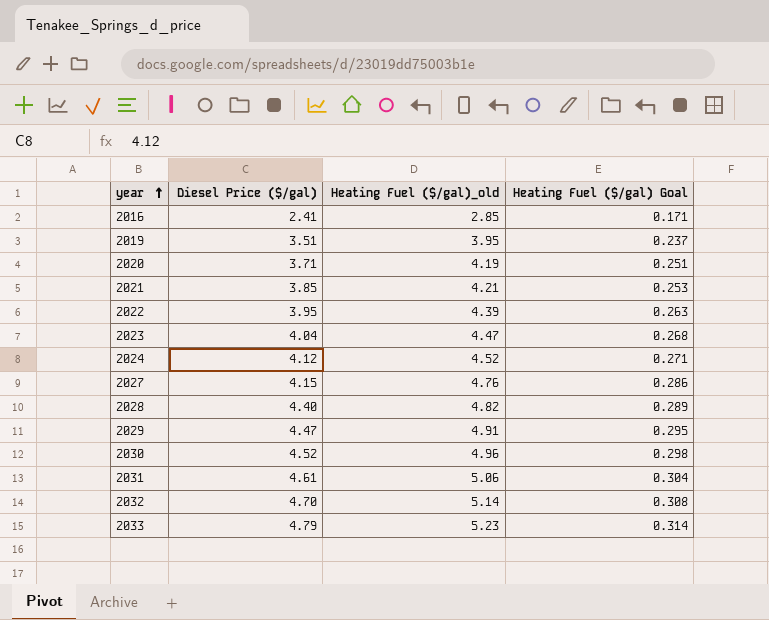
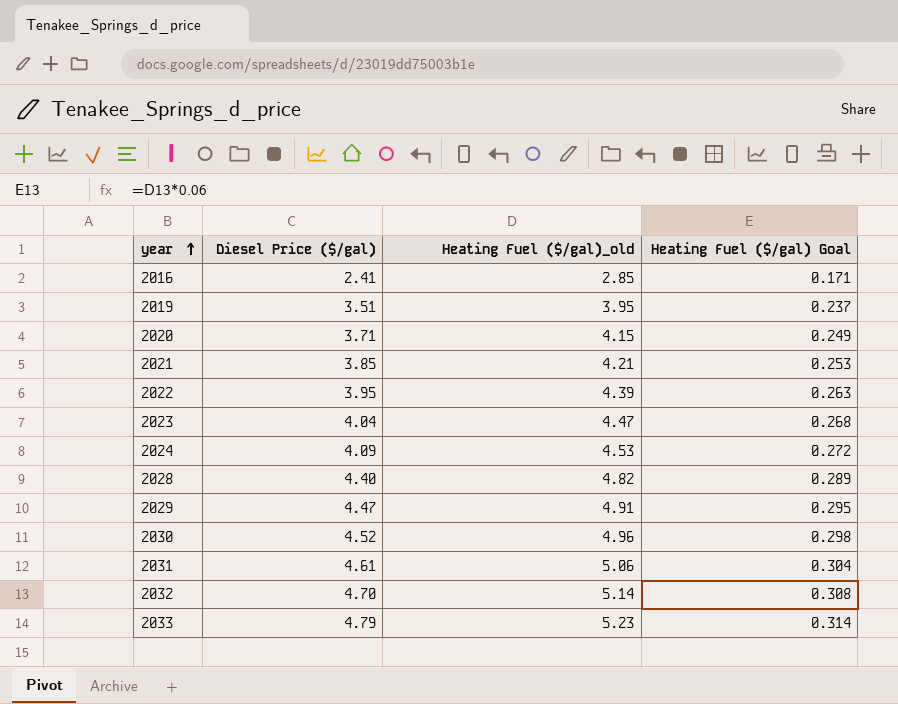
row 2027: 4.15 | 4.76 | 0.286 -> none
2020 | Heating Fuel ($/gal)_old: 4.19 -> 4.15
2020 | Heating Fuel ($/gal) Goal: 0.251 -> 0.249
2024 | Diesel Price ($/gal): 4.12 -> 4.09
2024 | Heating Fuel ($/gal)_old: 4.52 -> 4.53
2024 | Heating Fuel ($/gal) Goal: 0.271 -> 0.272

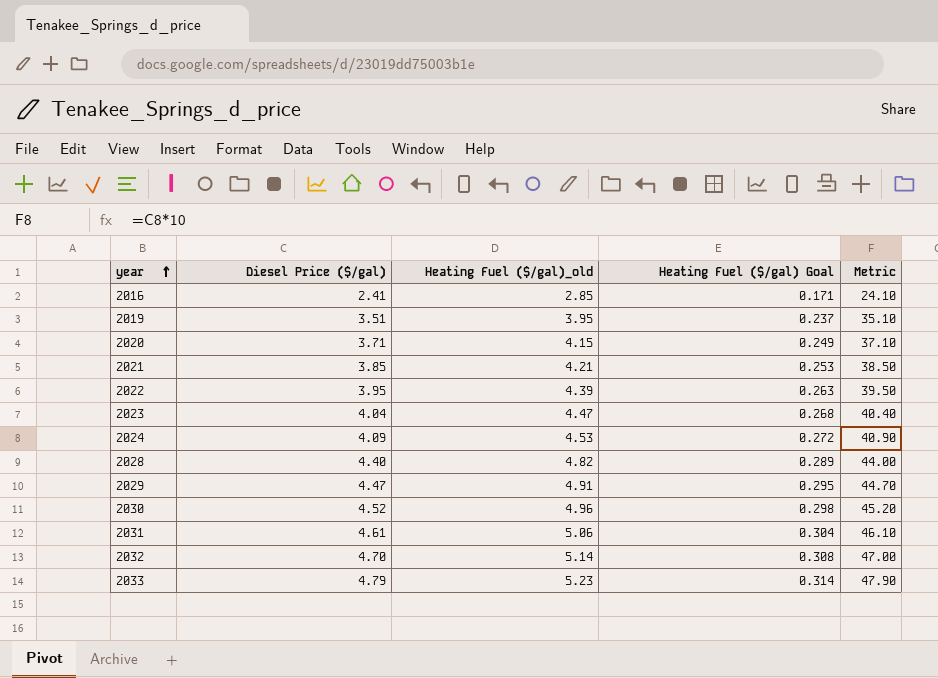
column Metric | formula: none -> [Diesel Price ($/gal)] * 10

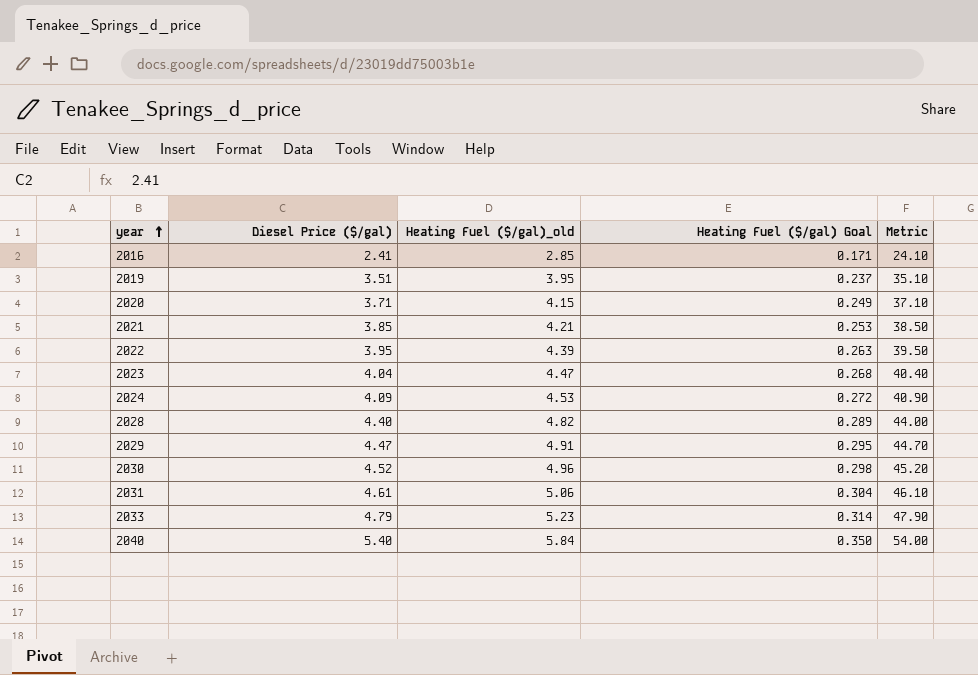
row 2032: 4.70 | 5.14 | 0.308 | 47.00 -> none
row 2040: none -> 5.40 | 5.84 | 0.350 | 54.00

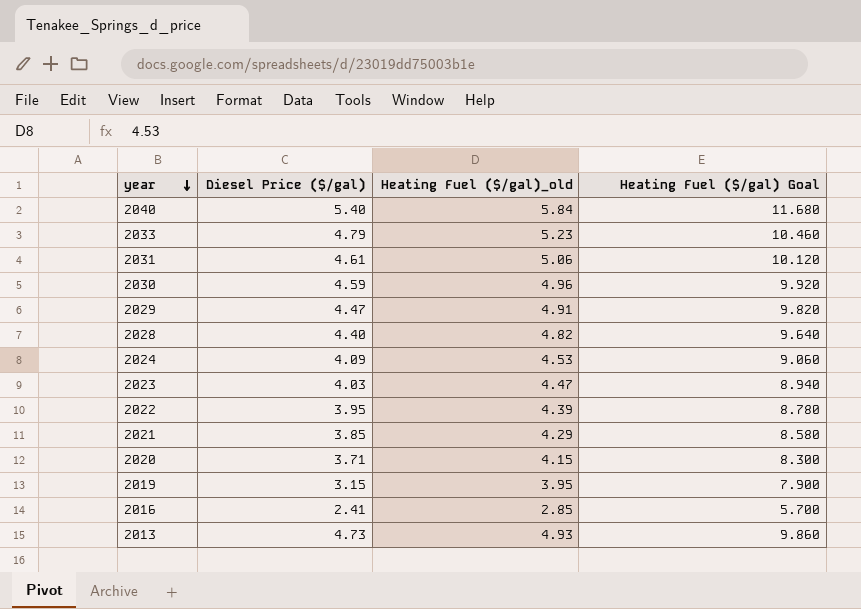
row order: year ascending -> year descending
column Metric | formula: [Diesel Price ($/gal)] * 10 -> none
column Heating Fuel ($/gal) Goal | formula: [Heating Fuel ($/gal)_old] * 0.06 -> [Heating Fuel ($/gal)_old] * 2
2030 | Diesel Price ($/gal): 4.52 -> 4.59
2023 | Diesel Price ($/gal): 4.04 -> 4.03
2021 | Heating Fuel ($/gal)_old: 4.21 -> 4.29
2019 | Diesel Price ($/gal): 3.51 -> 3.15
row 2013: none -> 4.73 | 4.93 | 9.860

